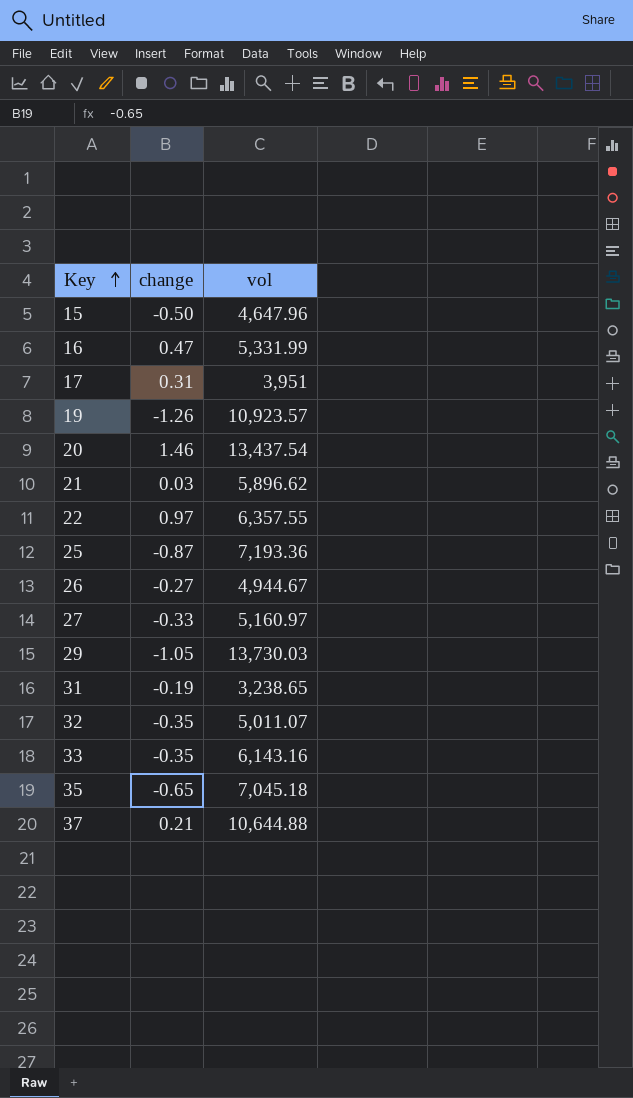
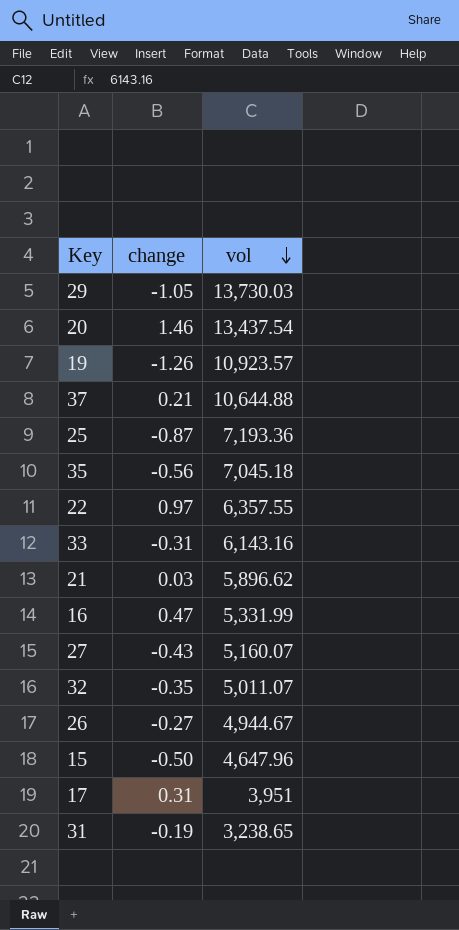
row order: Key ascending -> vol descending
35 | change: -0.65 -> -0.56
33 | change: -0.35 -> -0.31
27 | change: -0.33 -> -0.43
27 | vol: 5,160.97 -> 5,160.07

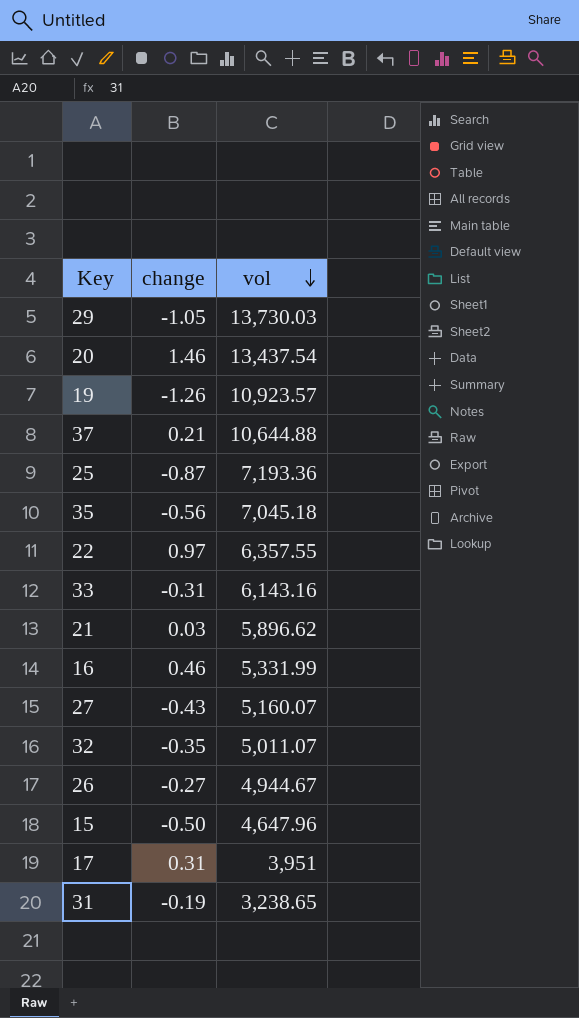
16 | change: 0.47 -> 0.46

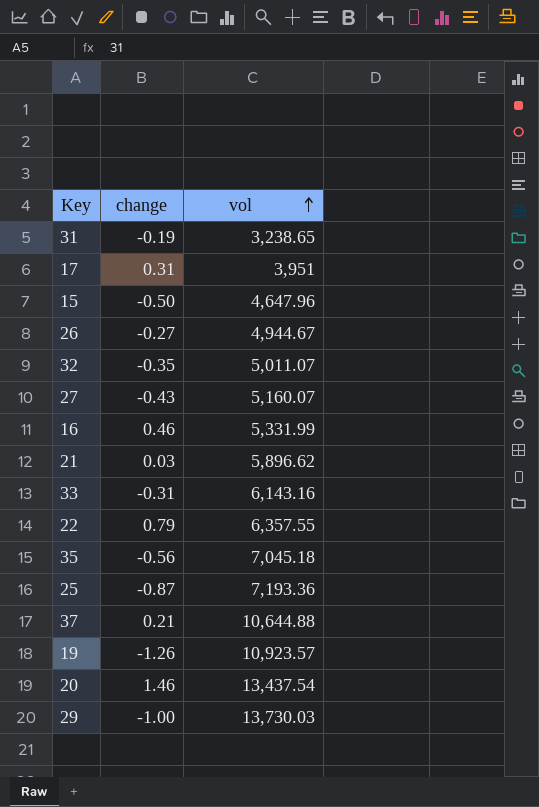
row order: vol descending -> vol ascending
22 | change: 0.97 -> 0.79
29 | change: -1.05 -> -1.00

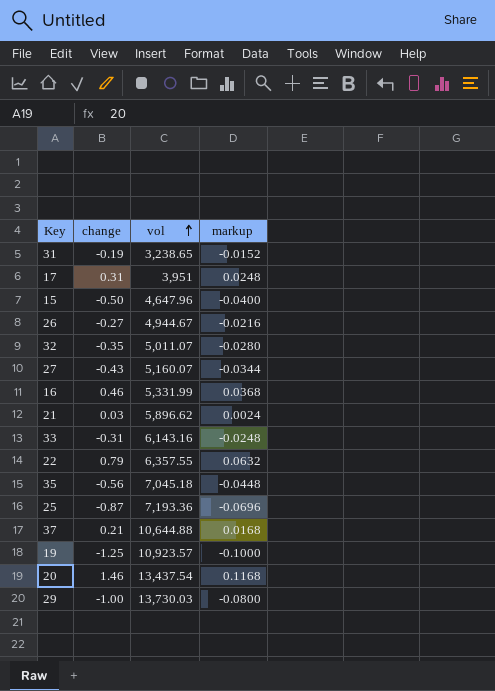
column markup | formula: none -> [change] * 0.08
19 | change: -1.26 -> -1.25

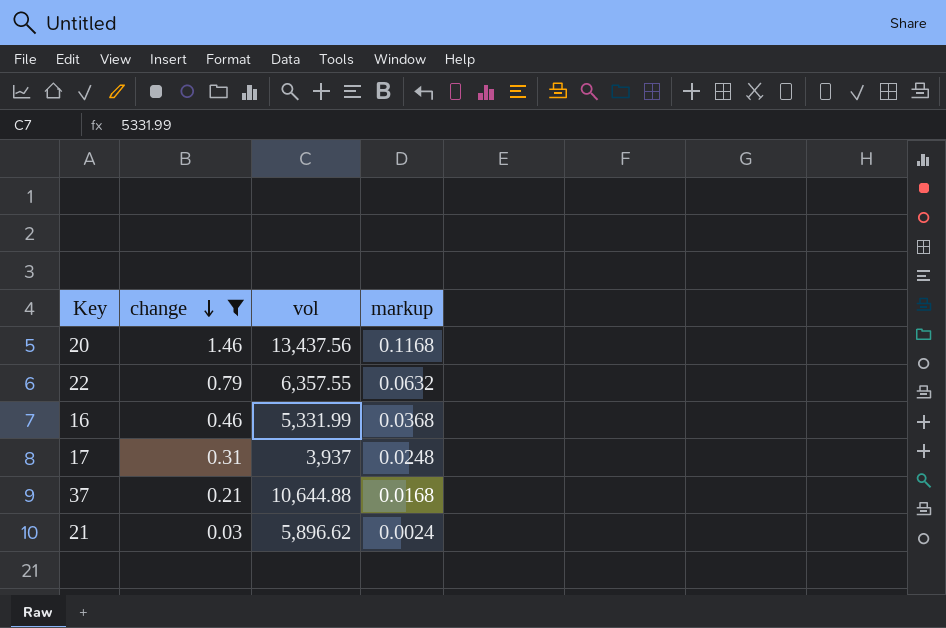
filter: none -> change >= 0.03
row order: vol ascending -> change descending
20 | vol: 13,437.54 -> 13,437.56
17 | vol: 3,951 -> 3,937

